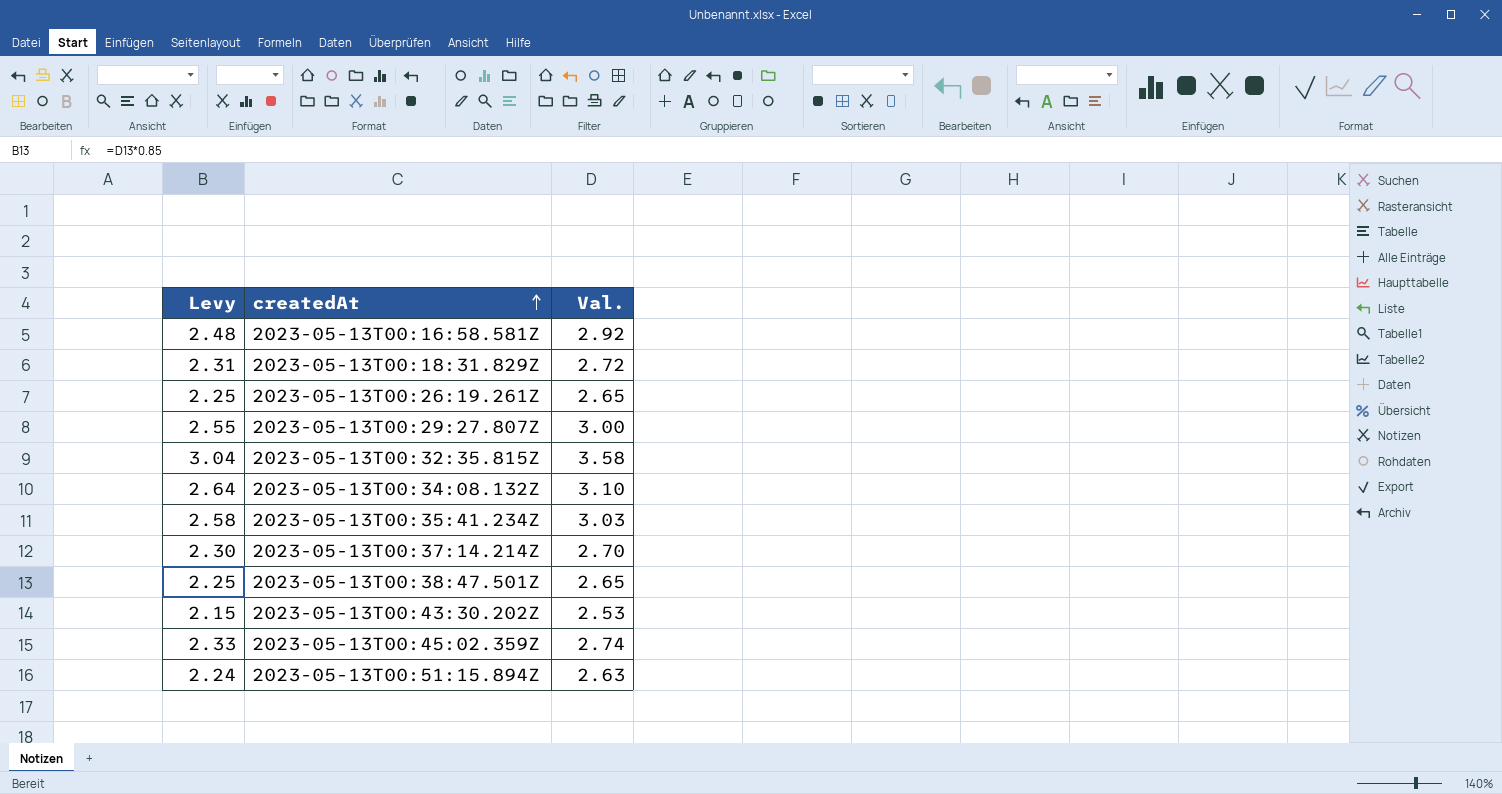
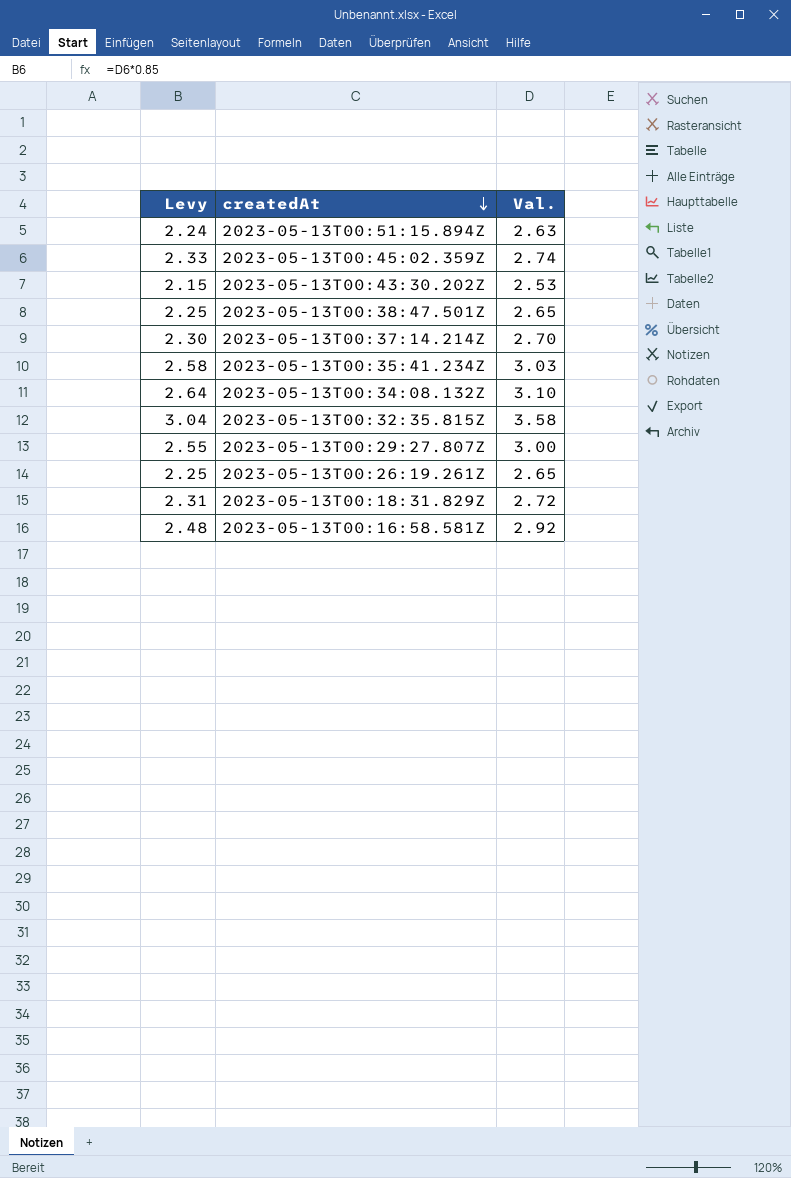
row order: createdAt ascending -> createdAt descending

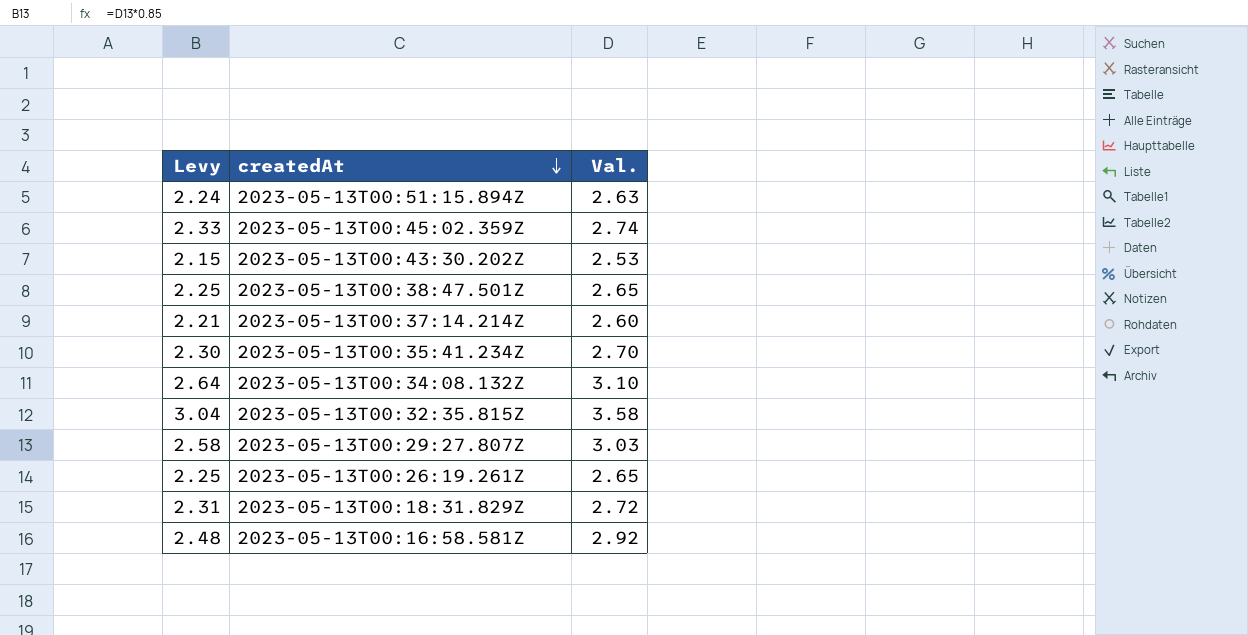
2023-05-13T00:37:14.214Z | Levy: 2.30 -> 2.21
2023-05-13T00:37:14.214Z | Val.: 2.70 -> 2.60
2023-05-13T00:35:41.234Z | Levy: 2.58 -> 2.30
2023-05-13T00:35:41.234Z | Val.: 3.03 -> 2.70
2023-05-13T00:29:27.807Z | Levy: 2.55 -> 2.58
2023-05-13T00:29:27.807Z | Val.: 3.00 -> 3.03

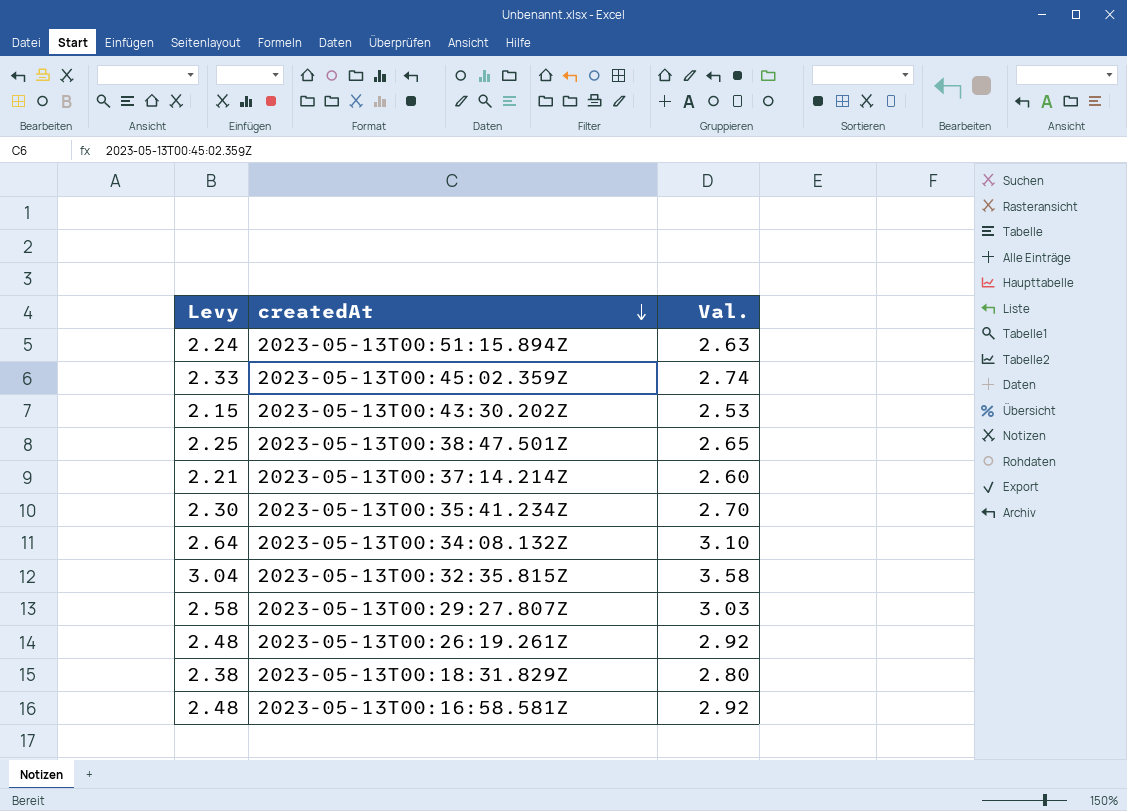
2023-05-13T00:26:19.261Z | Levy: 2.25 -> 2.48
2023-05-13T00:26:19.261Z | Val.: 2.65 -> 2.92
2023-05-13T00:18:31.829Z | Levy: 2.31 -> 2.38
2023-05-13T00:18:31.829Z | Val.: 2.72 -> 2.80

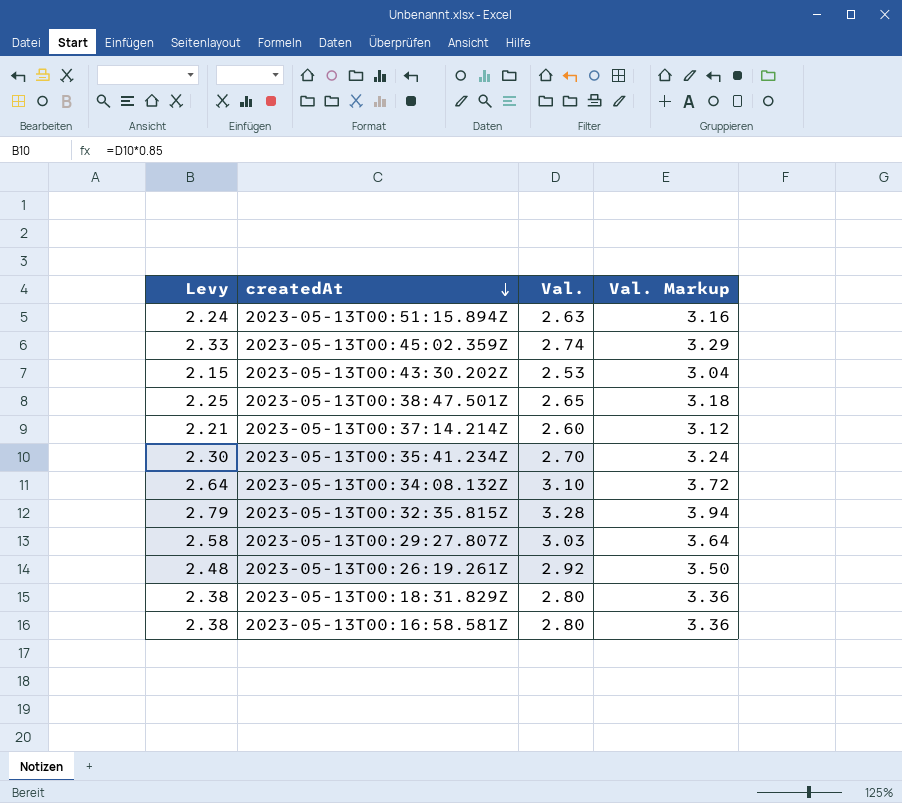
column Val. Markup | formula: none -> [Val.] * 1.2
2023-05-13T00:32:35.815Z | Levy: 3.04 -> 2.79
2023-05-13T00:32:35.815Z | Val.: 3.58 -> 3.28
2023-05-13T00:16:58.581Z | Levy: 2.48 -> 2.38
2023-05-13T00:16:58.581Z | Val.: 2.92 -> 2.80

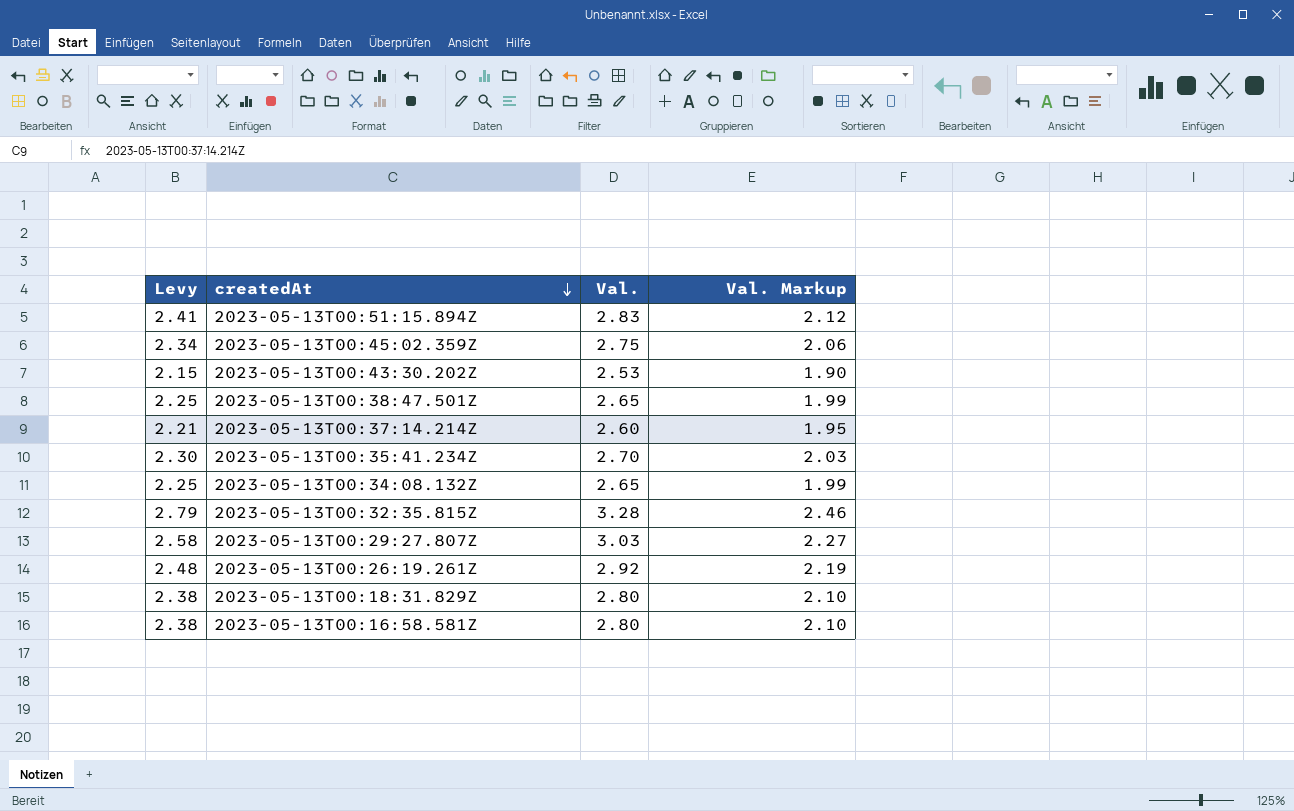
column Val. Markup | formula: [Val.] * 1.2 -> [Val.] * 0.75
2023-05-13T00:51:15.894Z | Levy: 2.24 -> 2.41
2023-05-13T00:51:15.894Z | Val.: 2.63 -> 2.83
2023-05-13T00:45:02.359Z | Levy: 2.33 -> 2.34
2023-05-13T00:45:02.359Z | Val.: 2.74 -> 2.75
2023-05-13T00:34:08.132Z | Levy: 2.64 -> 2.25
2023-05-13T00:34:08.132Z | Val.: 3.10 -> 2.65

